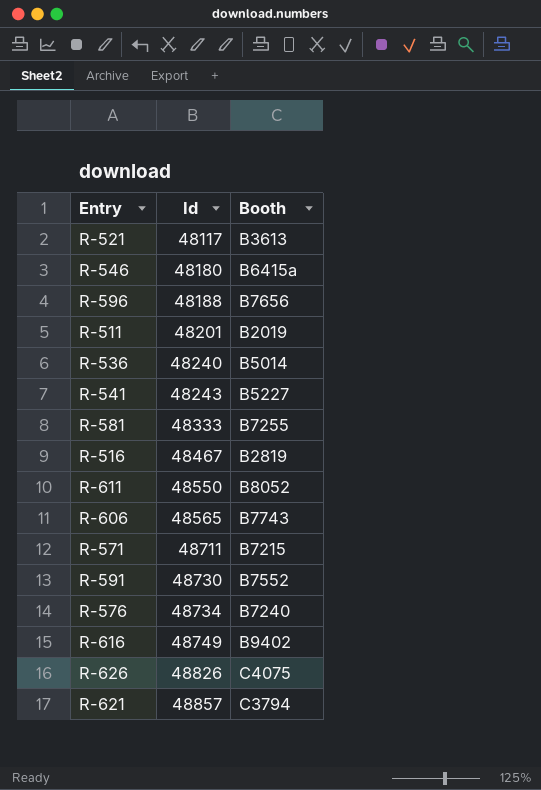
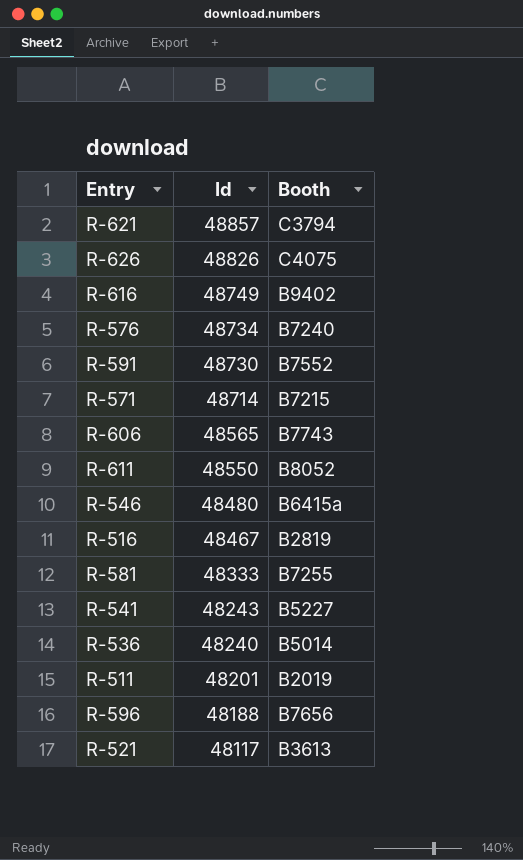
row order: Id ascending -> Id descending
R-571 | Id: 48711 -> 48714
R-546 | Id: 48180 -> 48480

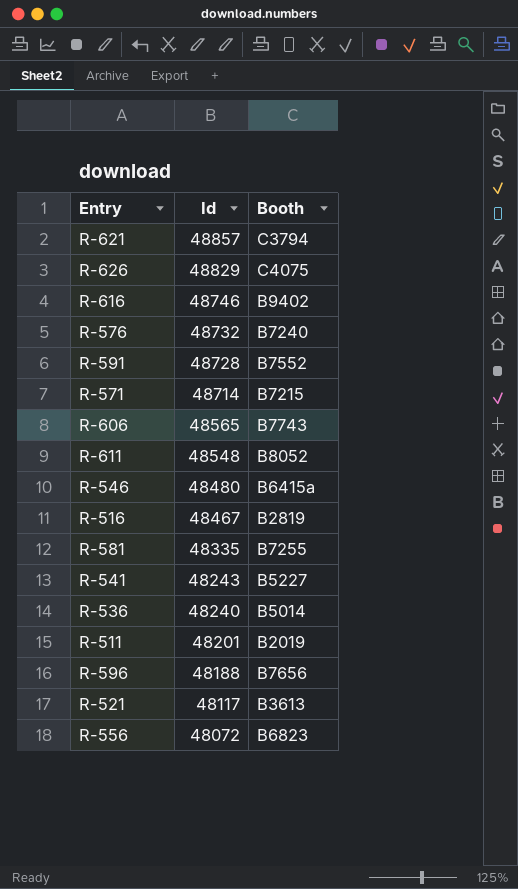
R-626 | Id: 48826 -> 48829
R-616 | Id: 48749 -> 48746
R-576 | Id: 48734 -> 48732
R-591 | Id: 48730 -> 48728
R-611 | Id: 48550 -> 48548
R-581 | Id: 48333 -> 48335
row R-556: none -> 48072 | B6823

